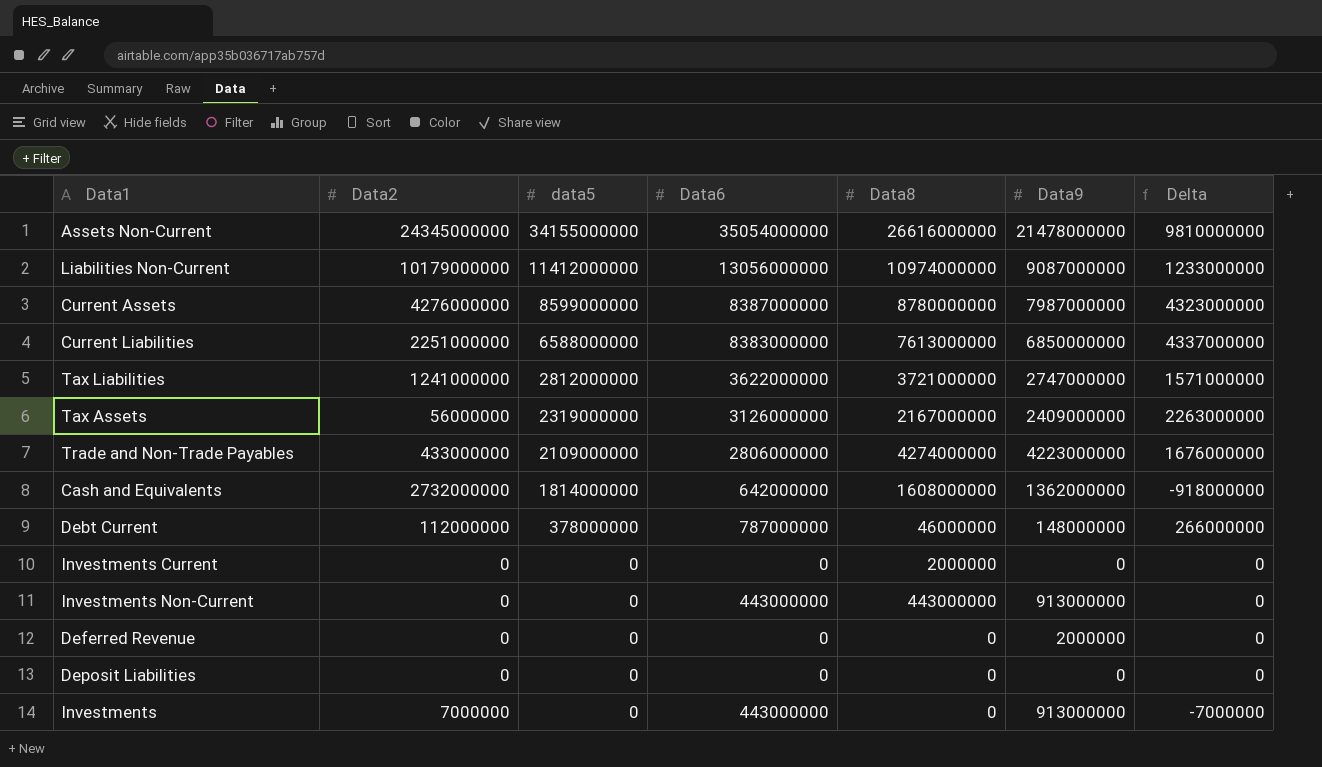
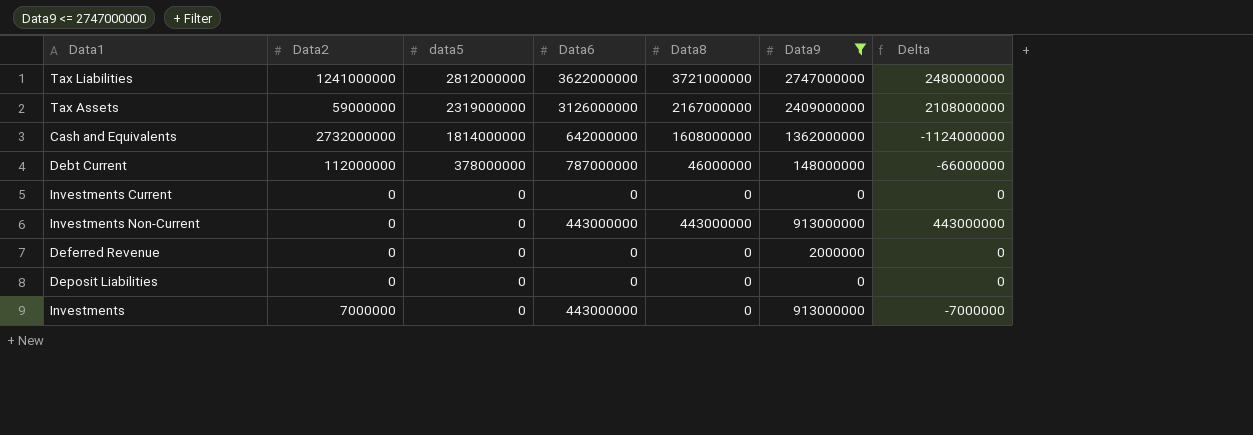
filter: none -> Data9 <= 2747000000
column Delta | formula: [data5] - [Data2] -> [Data8] - [Data2]
Tax Assets | Data2: 56000000 -> 59000000
Investments Current | Data8: 2000000 -> 0

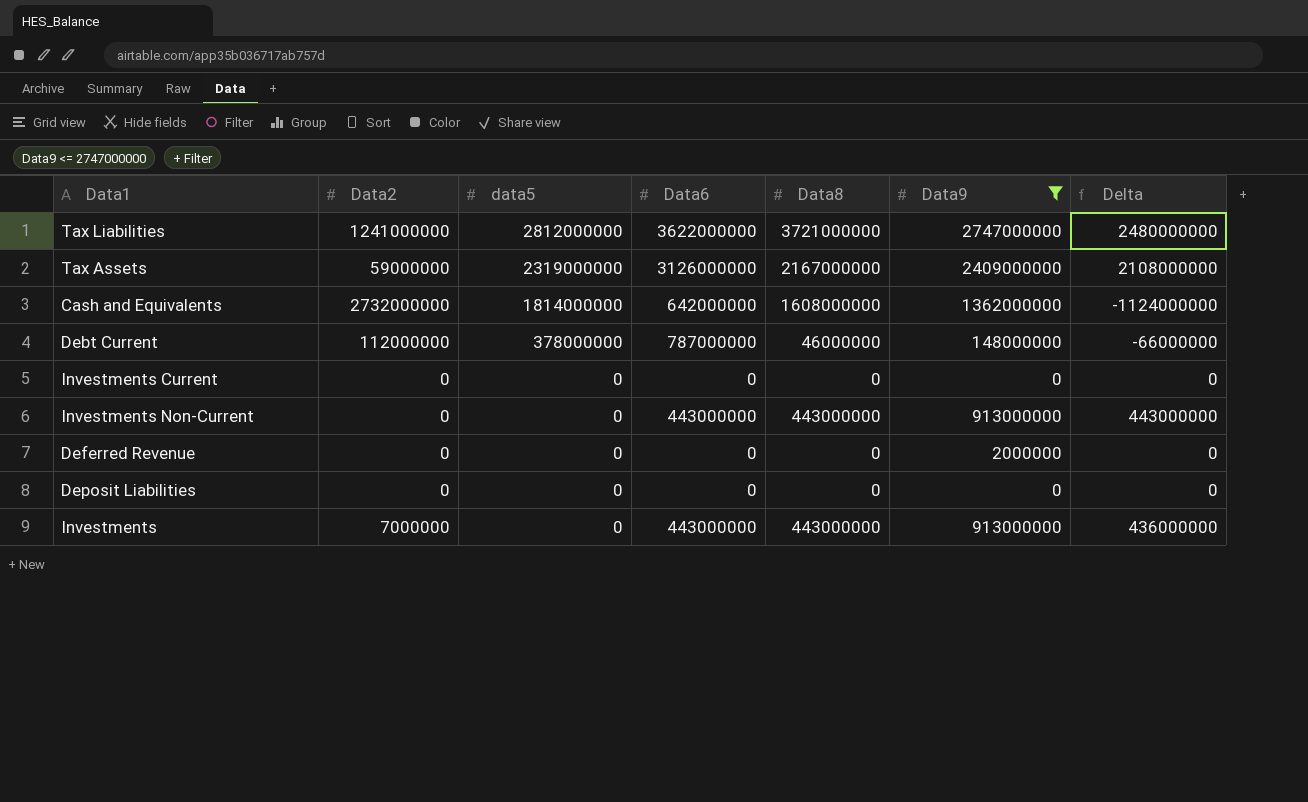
Investments | Data8: 0 -> 443000000
Investments | Delta: -7000000 -> 436000000

